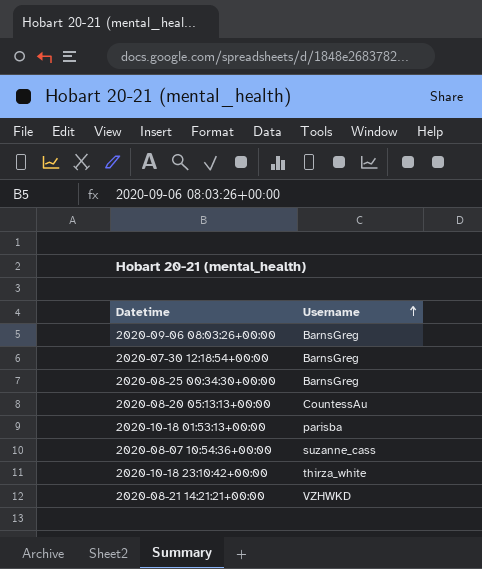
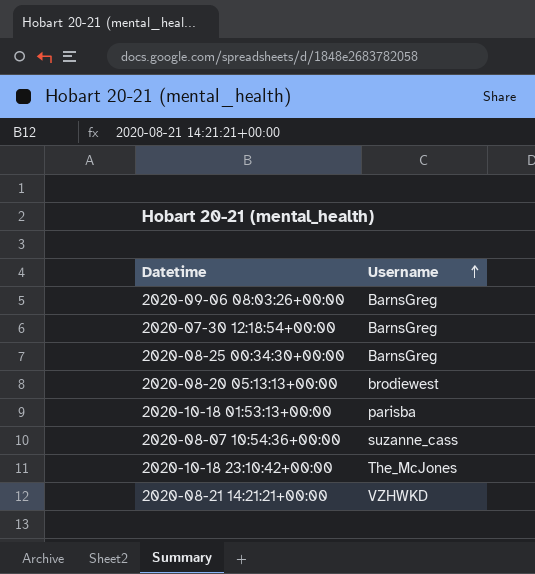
2020-08-20 05:13:13+00:00 | Username: CountessAu -> brodiewest
2020-10-18 23:10:42+00:00 | Username: thirza_white -> The_McJones

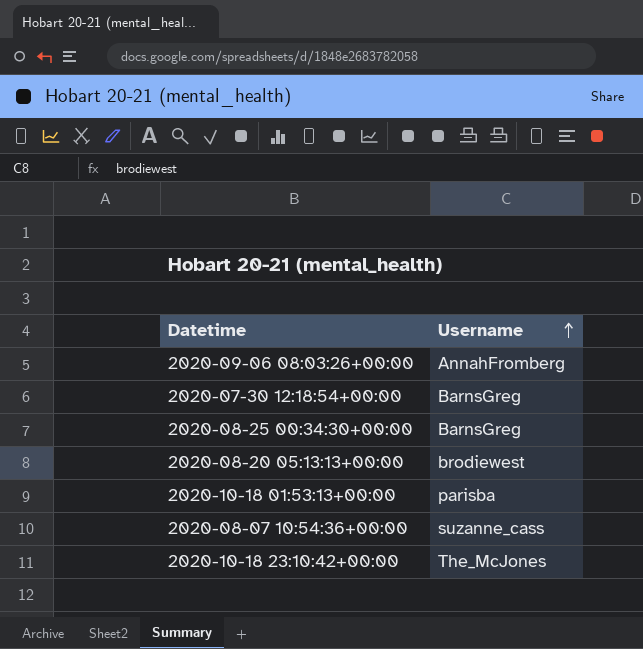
row 2020-08-21 14:21:21+00:00: VZHWKD -> none
2020-09-06 08:03:26+00:00 | Username: BarnsGreg -> AnnahFromberg

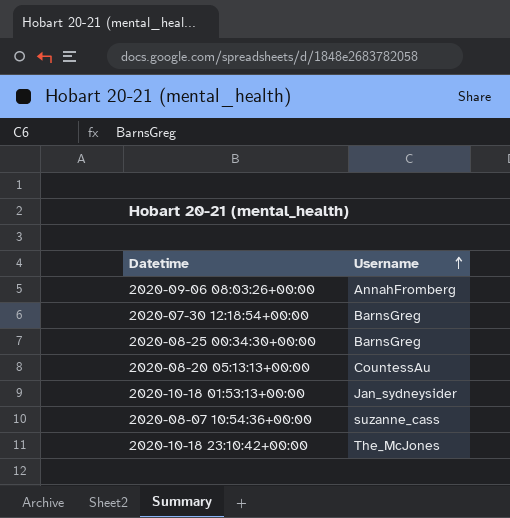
2020-08-20 05:13:13+00:00 | Username: brodiewest -> CountessAu
2020-10-18 01:53:13+00:00 | Username: parisba -> Jan_sydneysider

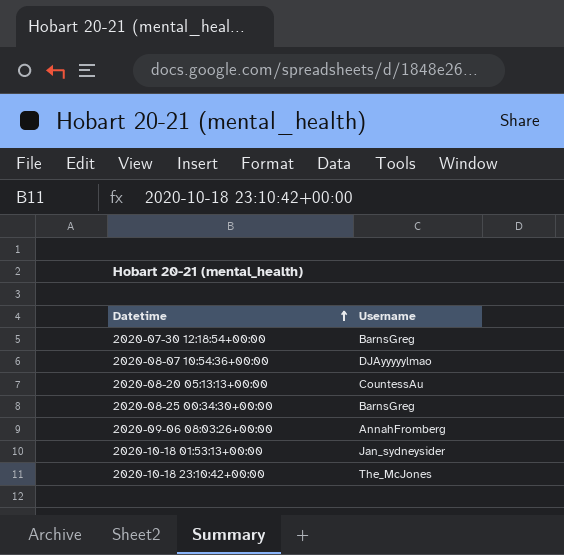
row order: Username ascending -> Datetime ascending
2020-08-07 10:54:36+00:00 | Username: suzanne_cass -> DJAyyyyylmao

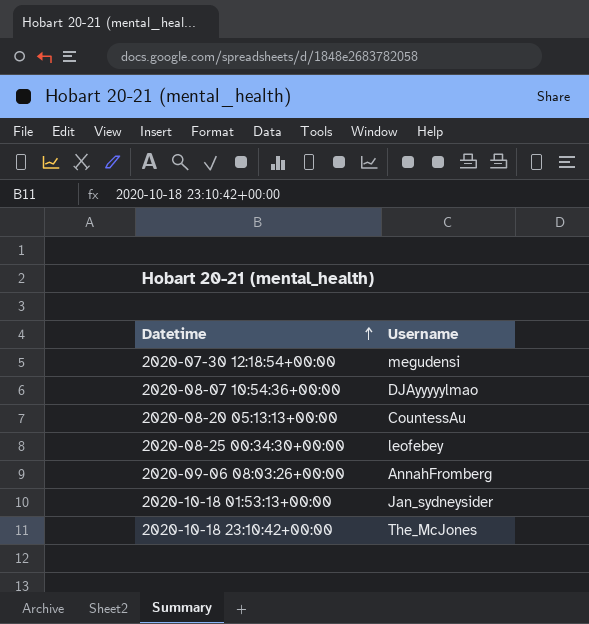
2020-07-30 12:18:54+00:00 | Username: BarnsGreg -> megudensi
2020-08-25 00:34:30+00:00 | Username: BarnsGreg -> leofebey

